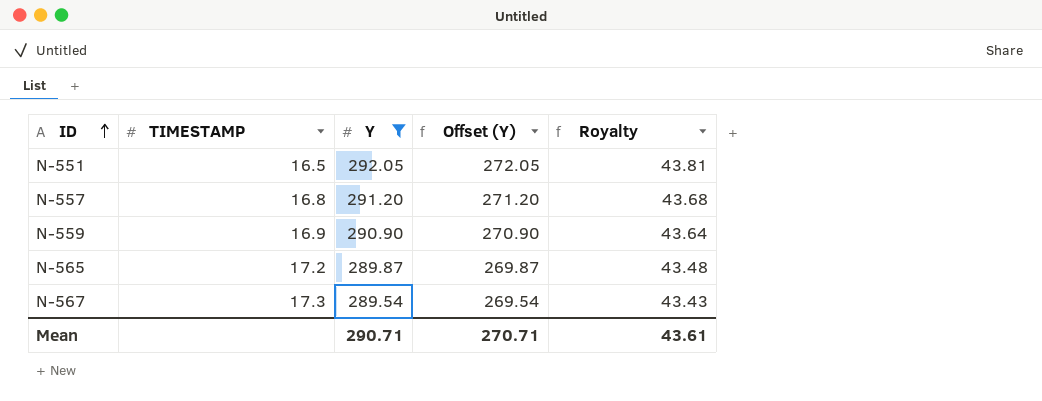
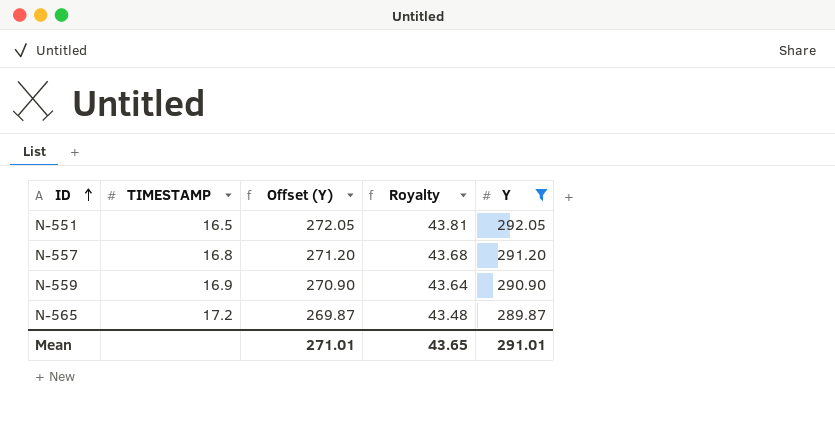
column Y | position: 3 -> 5
row N-567: 17.3 | 289.54 | 269.54 | 43.43 -> none
Mean | Offset (Y): 270.71 -> 271.01
Mean | Royalty: 43.61 -> 43.65
Mean | Y: 290.71 -> 291.01

